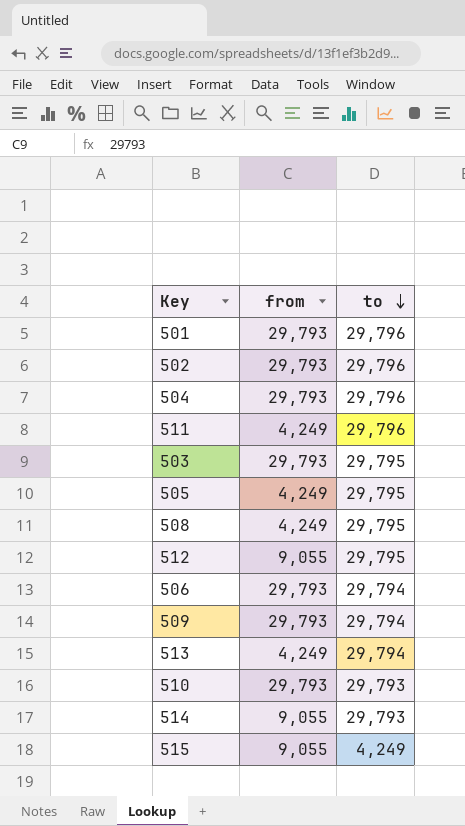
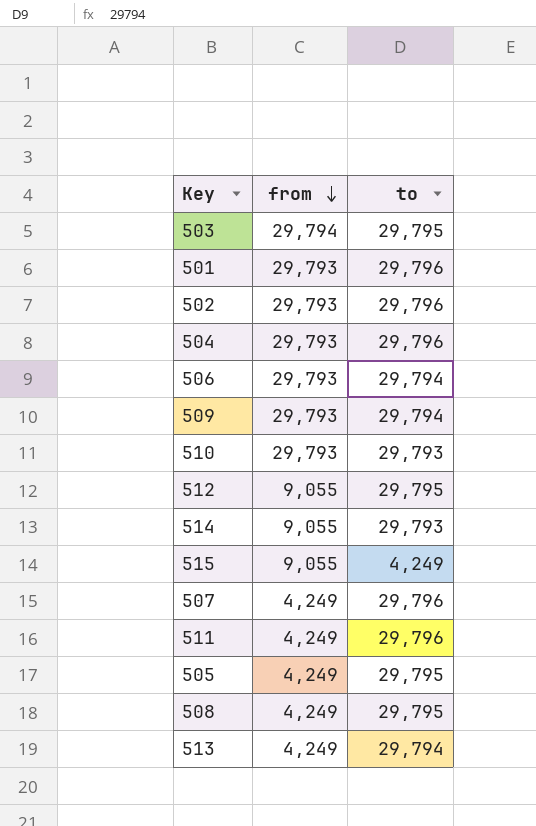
row order: to descending -> from descending
503 | from: 29,793 -> 29,794
row 507: none -> 4,249 | 29,796

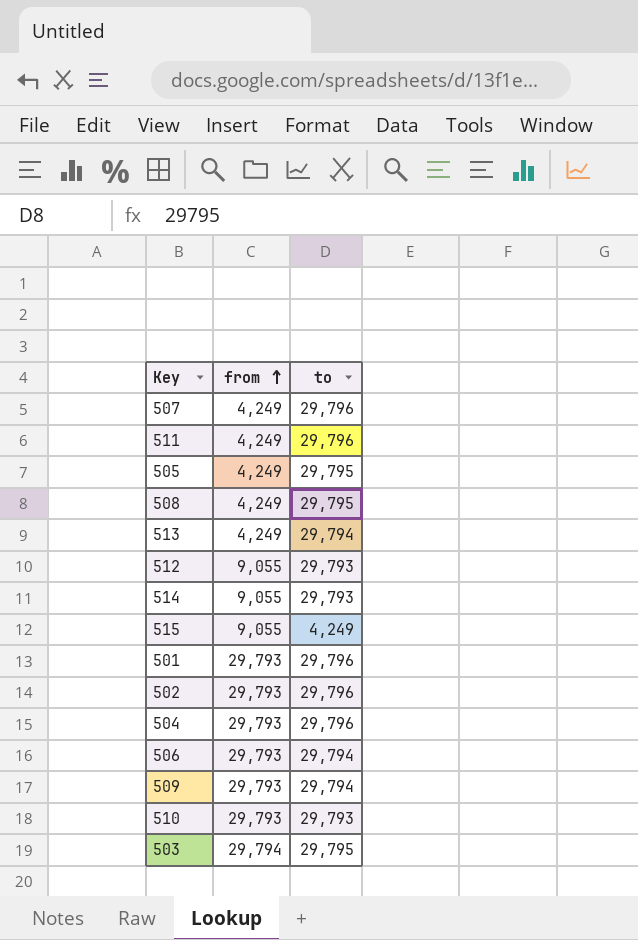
row order: from descending -> from ascending
512 | to: 29,795 -> 29,793

